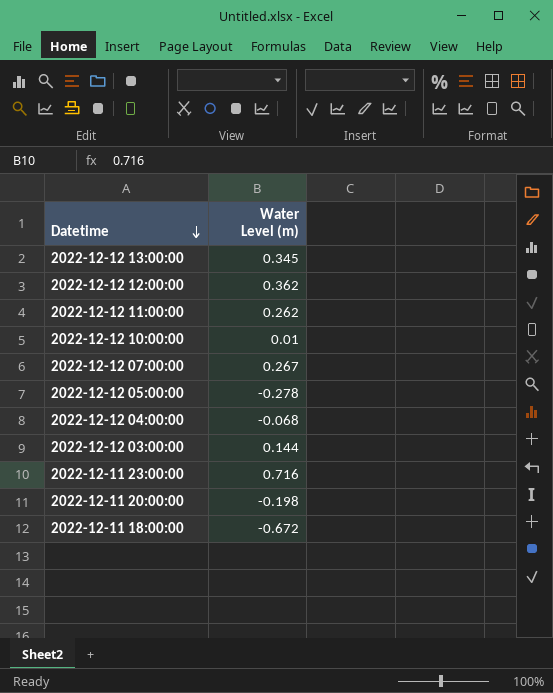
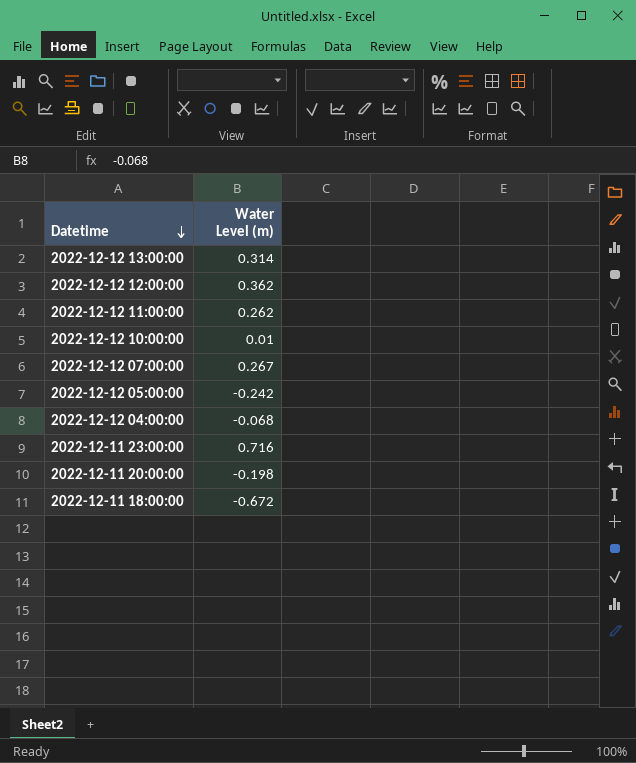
row 2022-12-12 03:00:00: 0.144 -> none
2022-12-12 13:00:00 | Water Level (m): 0.345 -> 0.314
2022-12-12 05:00:00 | Water Level (m): -0.278 -> -0.242

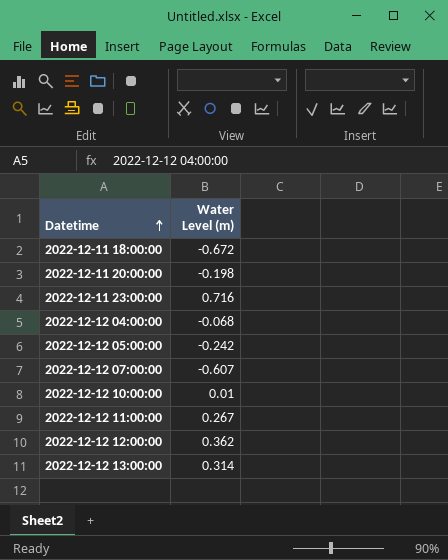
row order: Datetime descending -> Datetime ascending
2022-12-12 07:00:00 | Water Level (m): 0.267 -> -0.607
2022-12-12 11:00:00 | Water Level (m): 0.262 -> 0.267

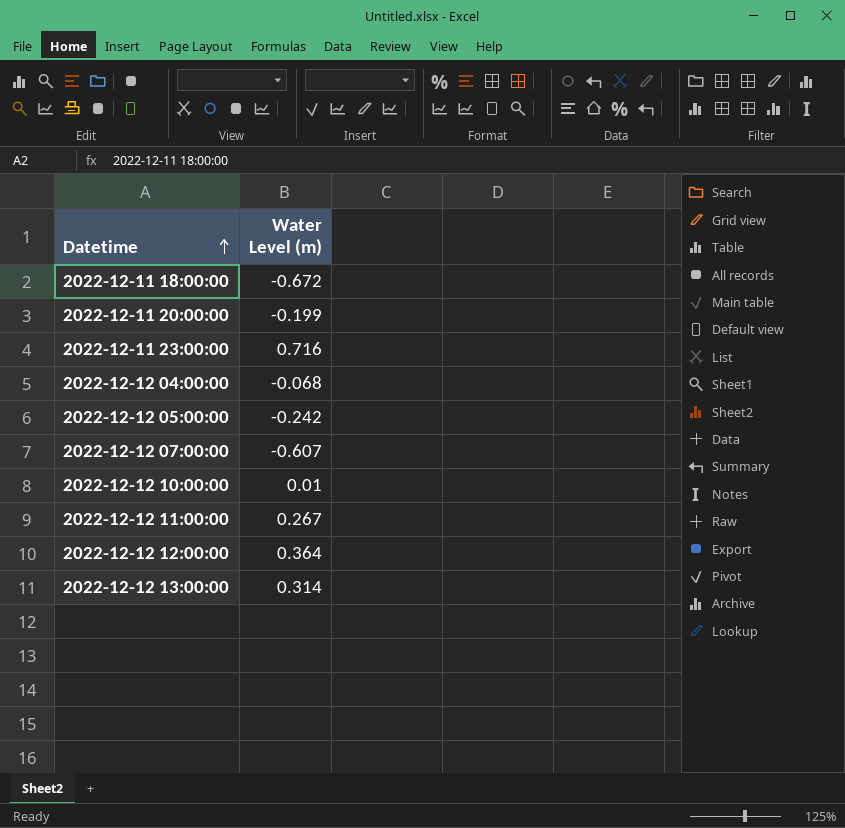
2022-12-11 20:00:00 | Water Level (m): -0.198 -> -0.199
2022-12-12 12:00:00 | Water Level (m): 0.362 -> 0.364

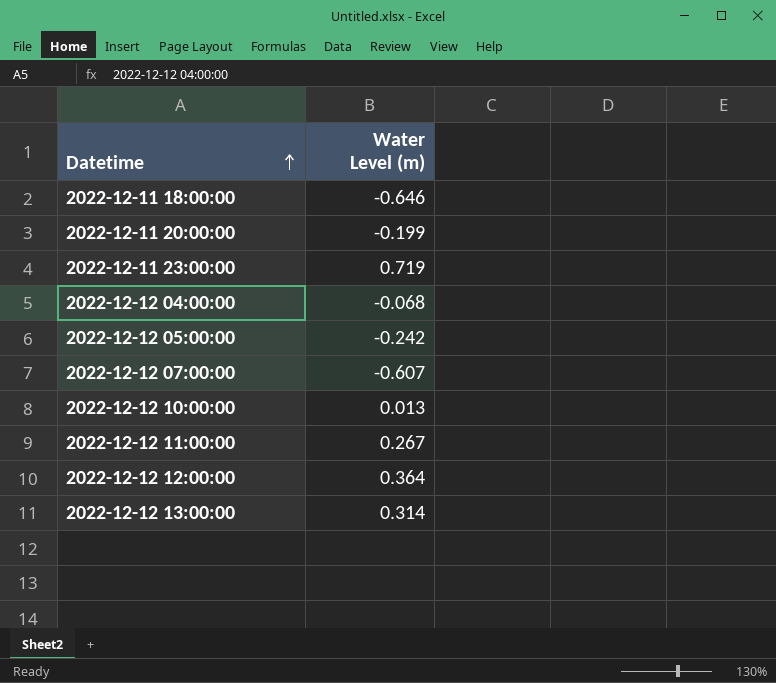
2022-12-11 18:00:00 | Water Level (m): -0.672 -> -0.646
2022-12-11 23:00:00 | Water Level (m): 0.716 -> 0.719
2022-12-12 10:00:00 | Water Level (m): 0.01 -> 0.013

